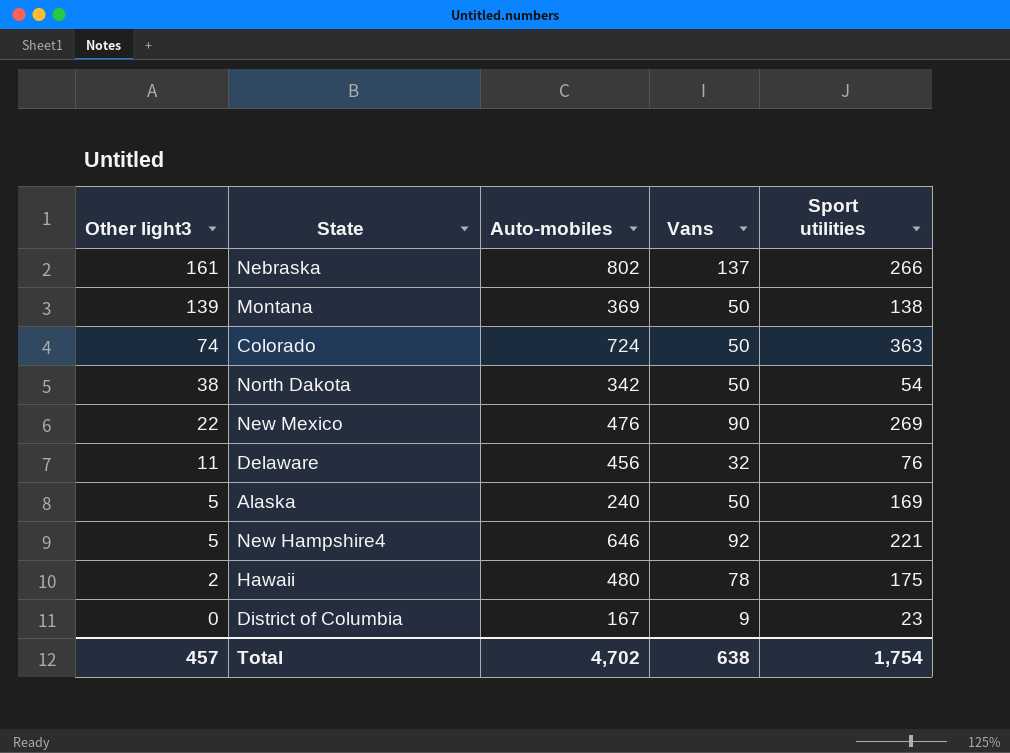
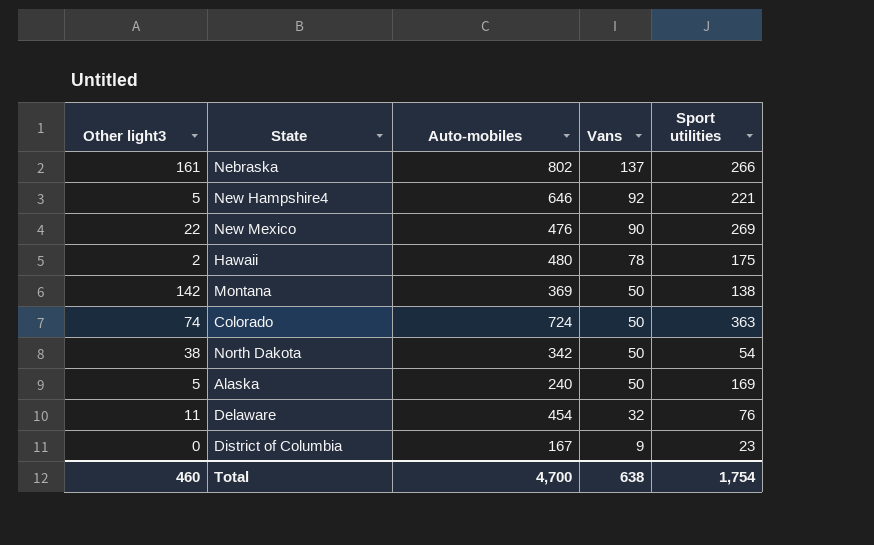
row order: Other light3 descending -> Vans descending
Montana | Other light3: 139 -> 142
Delaware | Auto-mobiles: 456 -> 454
Total | Other light3: 457 -> 460
Total | Auto-mobiles: 4,702 -> 4,700

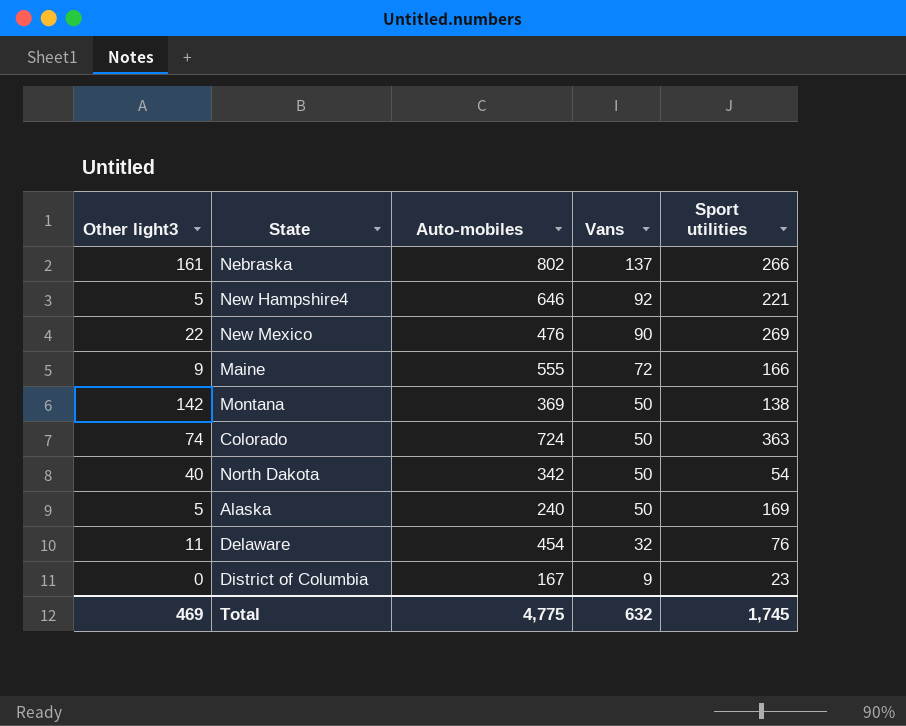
row Hawaii: 2 | 480 | 78 | 175 -> none
row Maine: none -> 9 | 555 | 72 | 166
North Dakota | Other light3: 38 -> 40
Total | Other light3: 460 -> 469
Total | Auto-mobiles: 4,700 -> 4,775
Total | Vans: 638 -> 632
Total | Sport utilities: 1,754 -> 1,745

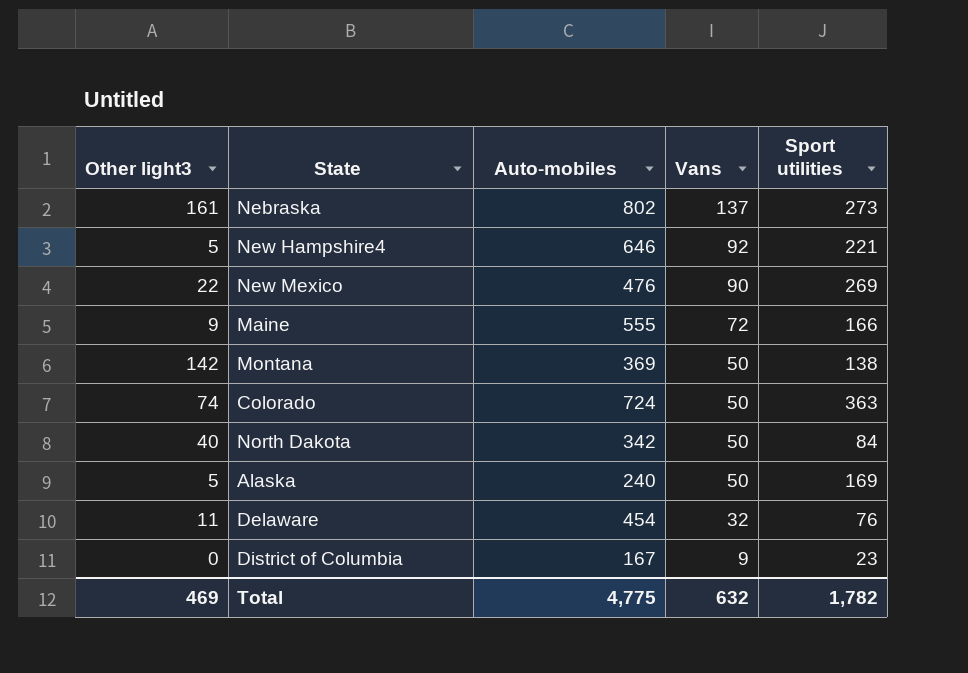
Nebraska | Sport utilities: 266 -> 273
North Dakota | Sport utilities: 54 -> 84
Total | Sport utilities: 1,745 -> 1,782

